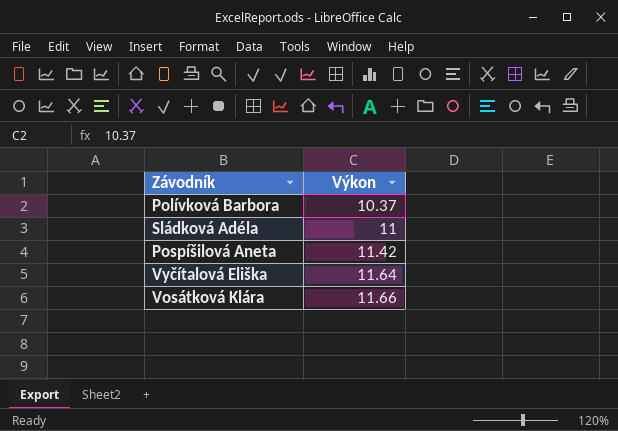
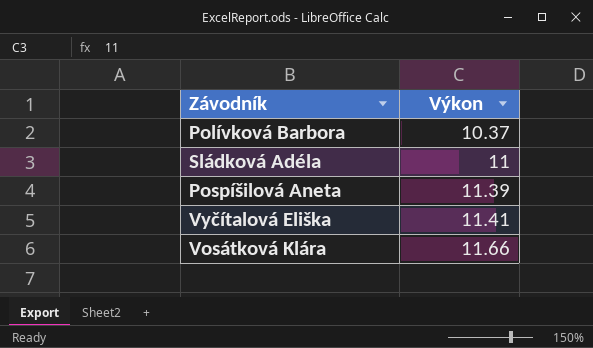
Pospíšilová Aneta | Výkon: 11.42 -> 11.39
Vyčítalová Eliška | Výkon: 11.64 -> 11.41

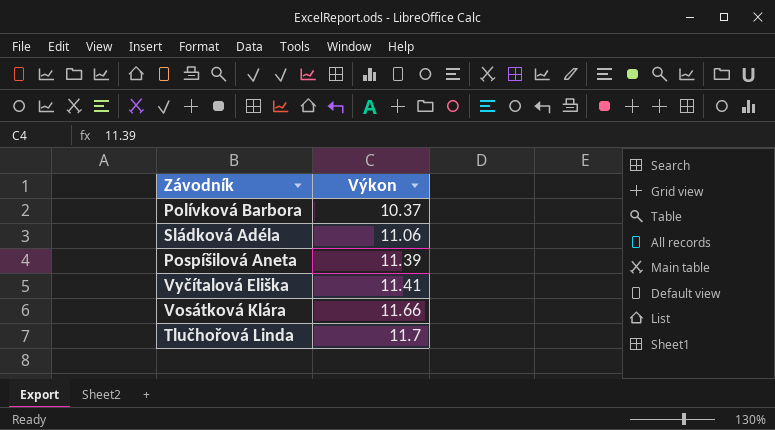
Sládková Adéla | Výkon: 11 -> 11.06
row Tlučhořová Linda: none -> 11.7

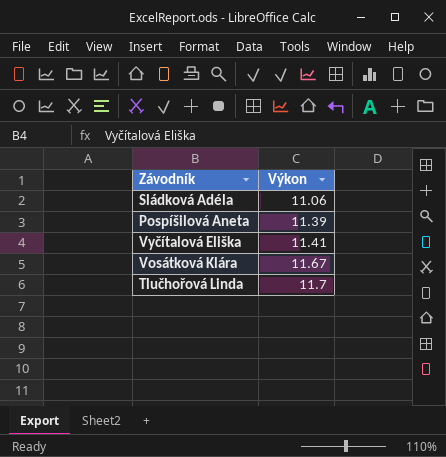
row Polívková Barbora: 10.37 -> none
Vosátková Klára | Výkon: 11.66 -> 11.67

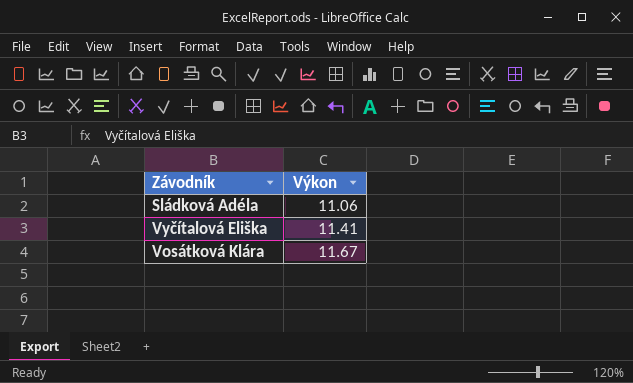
row Pospíšilová Aneta: 11.39 -> none
row Tlučhořová Linda: 11.7 -> none

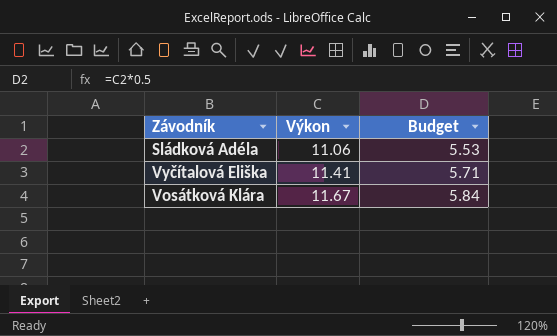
column Budget | formula: none -> [Výkon] * 0.5

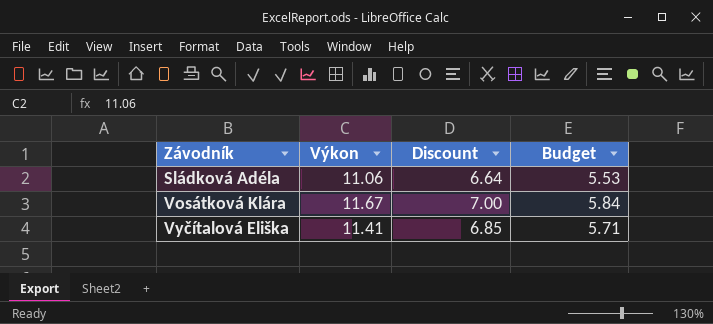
row order: Výkon ascending -> Závodník ascending
column Discount | formula: none -> [Výkon] * 0.6

